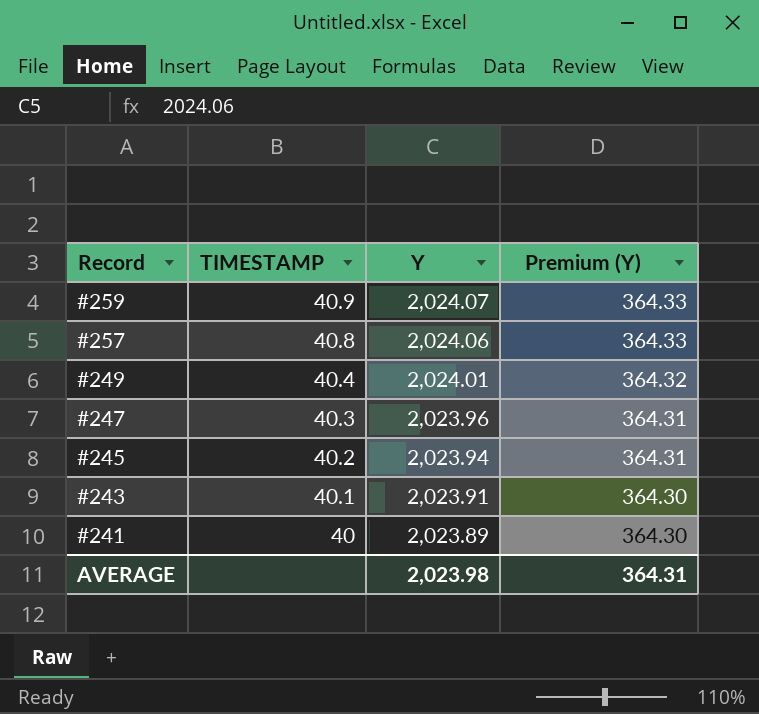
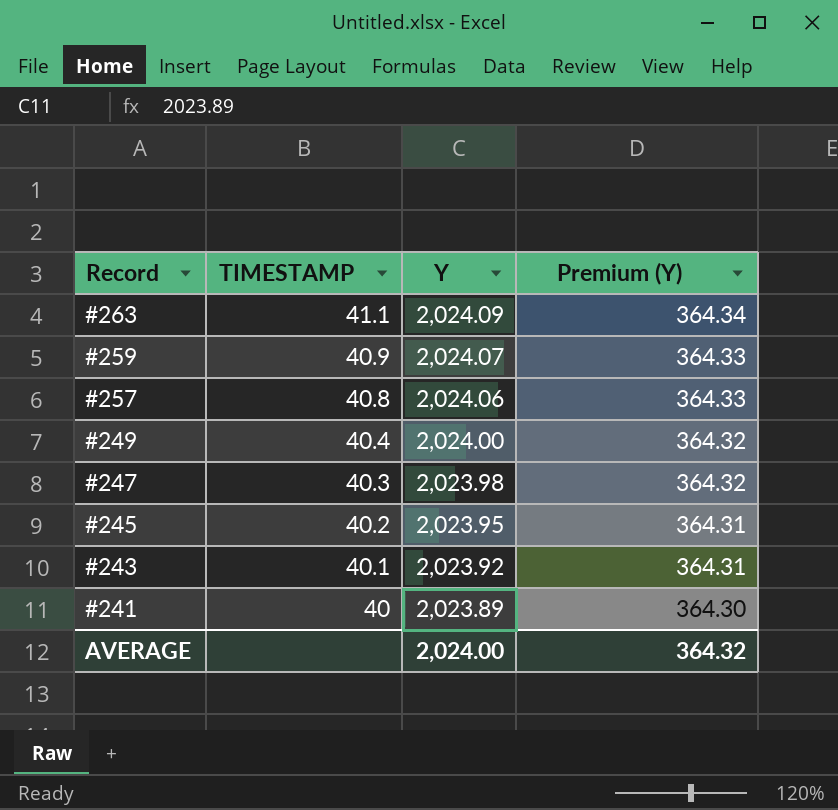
row #263: none -> 41.1 | 2,024.09 | 364.34
#249 | Y: 2,024.01 -> 2,024.00
#247 | Y: 2,023.96 -> 2,023.98
#247 | Premium (Y): 364.31 -> 364.32
#245 | Y: 2,023.94 -> 2,023.95
#243 | Y: 2,023.91 -> 2,023.92
#243 | Premium (Y): 364.30 -> 364.31
AVERAGE | Y: 2,023.98 -> 2,024.00
AVERAGE | Premium (Y): 364.31 -> 364.32

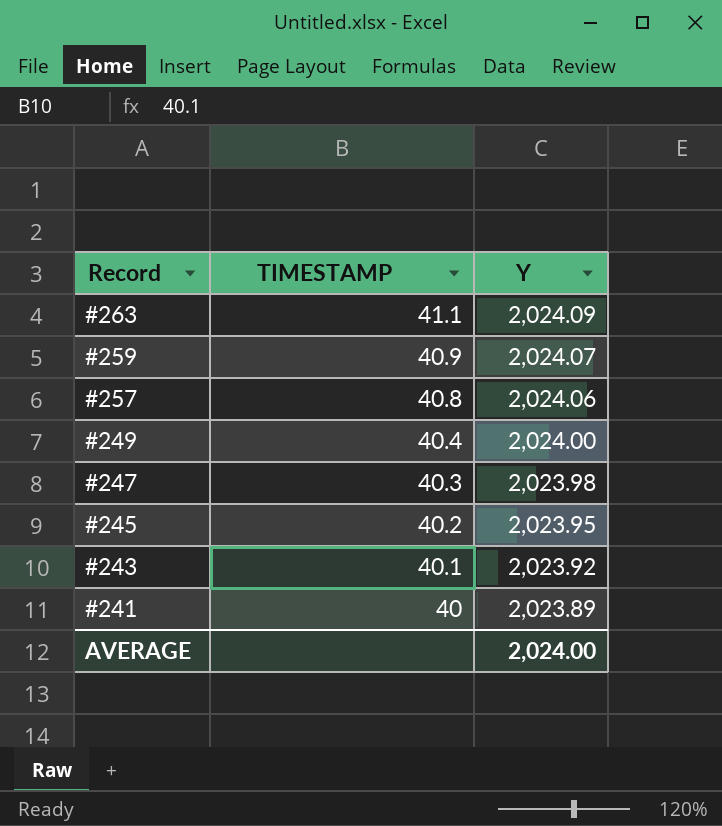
column Premium (Y) | formula: [Y] * 0.18 -> none

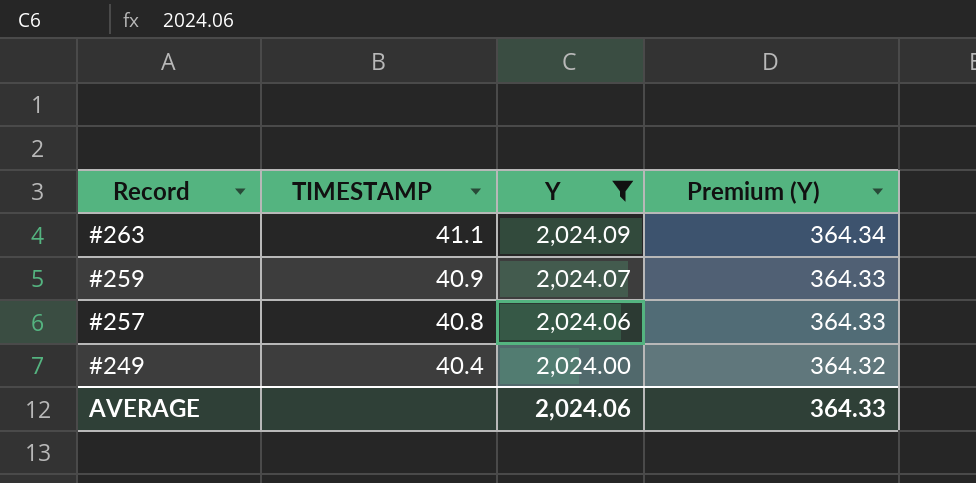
filter: none -> Y >= 2,024.00
column Premium (Y) | formula: none -> [Y] * 0.18
AVERAGE | Y: 2,024.00 -> 2,024.06

